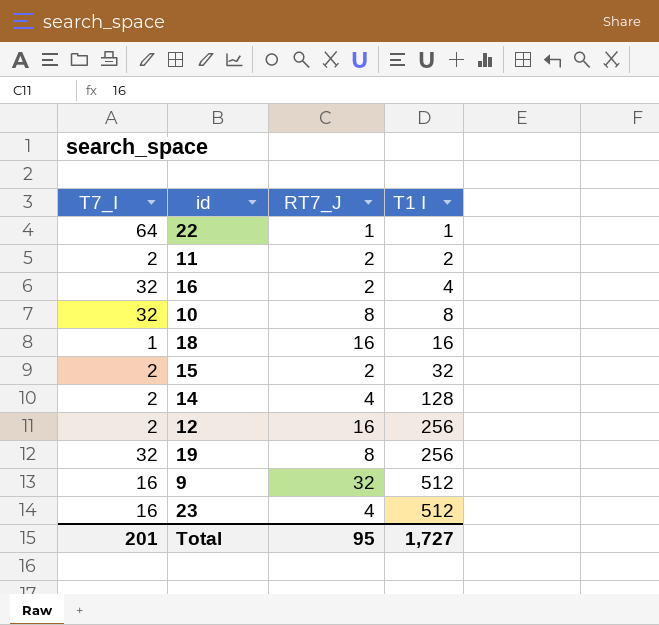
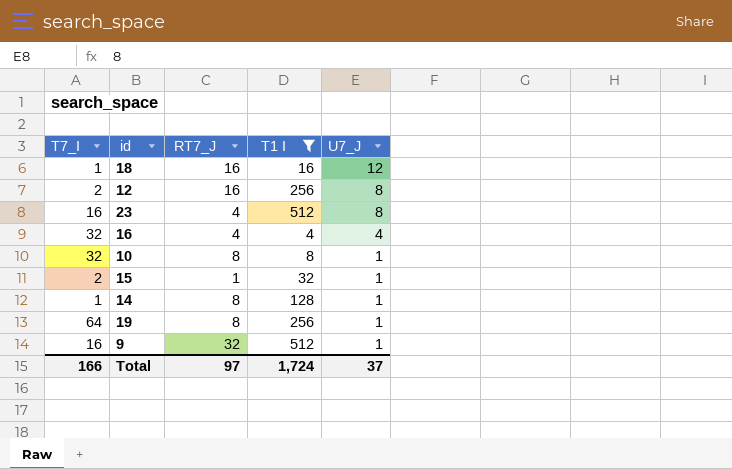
filter: none -> T1 I >= 4
row order: T1 I ascending -> U7_J descending
column U7_J | position: none -> 5
16 | RT7_J: 2 -> 4
15 | RT7_J: 2 -> 1
14 | T7_I: 2 -> 1
14 | RT7_J: 4 -> 8
19 | T7_I: 32 -> 64
Total | T7_I: 201 -> 166
Total | RT7_J: 95 -> 97
Total | T1 I: 1,727 -> 1,724

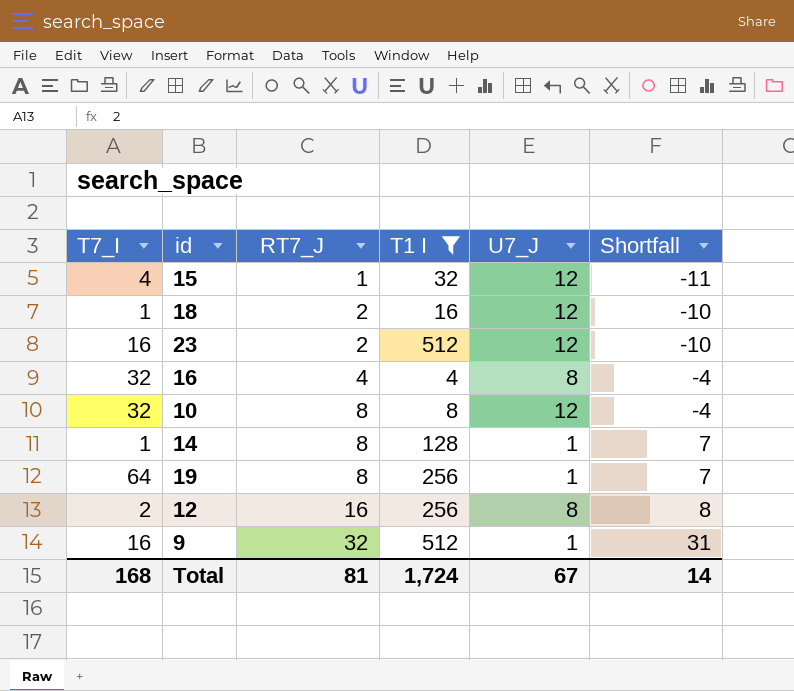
row order: U7_J descending -> RT7_J ascending
column Shortfall | formula: none -> [RT7_J] - [U7_J]
15 | T7_I: 2 -> 4
15 | U7_J: 1 -> 12
18 | RT7_J: 16 -> 2
23 | RT7_J: 4 -> 2
23 | U7_J: 8 -> 12
16 | U7_J: 4 -> 8
10 | U7_J: 1 -> 12
Total | T7_I: 166 -> 168
Total | RT7_J: 97 -> 81
Total | U7_J: 37 -> 67

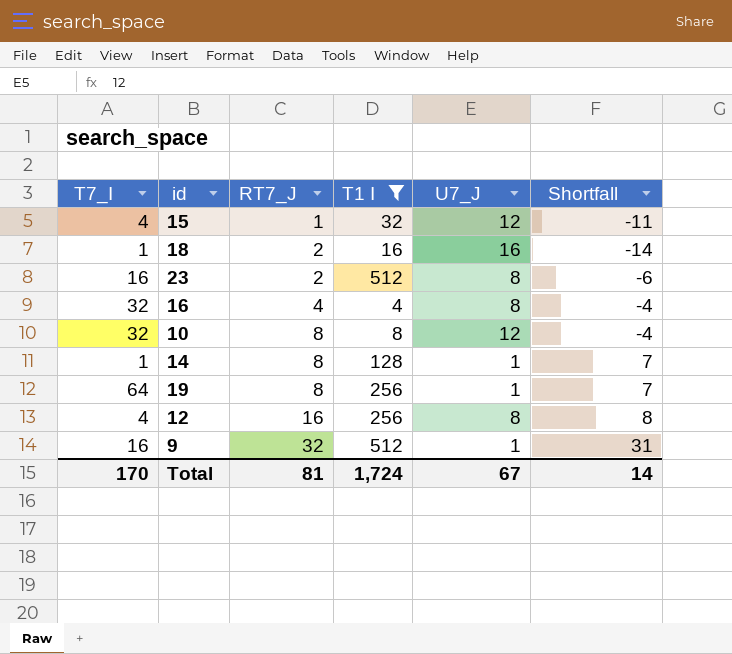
18 | U7_J: 12 -> 16
18 | Shortfall: -10 -> -14
23 | U7_J: 12 -> 8
23 | Shortfall: -10 -> -6
12 | T7_I: 2 -> 4
Total | T7_I: 168 -> 170

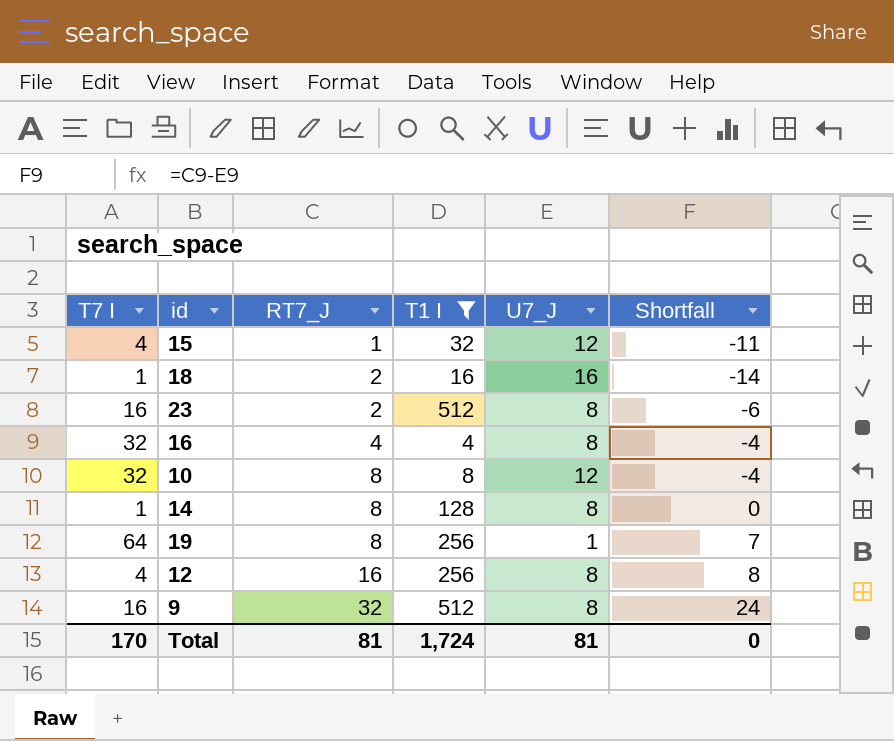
column name: T7_I -> T7 I
14 | U7_J: 1 -> 8
14 | Shortfall: 7 -> 0
9 | U7_J: 1 -> 8
9 | Shortfall: 31 -> 24
Total | U7_J: 67 -> 81
Total | Shortfall: 14 -> 0

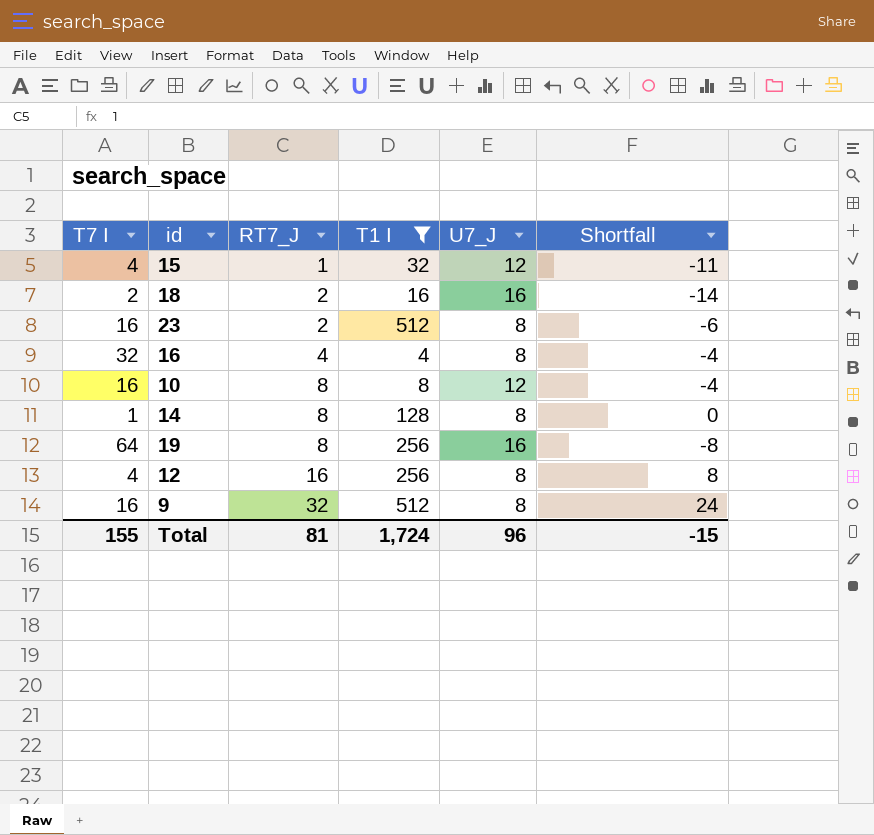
18 | T7 I: 1 -> 2
10 | T7 I: 32 -> 16
19 | U7_J: 1 -> 16
19 | Shortfall: 7 -> -8
Total | T7 I: 170 -> 155
Total | U7_J: 81 -> 96
Total | Shortfall: 0 -> -15

